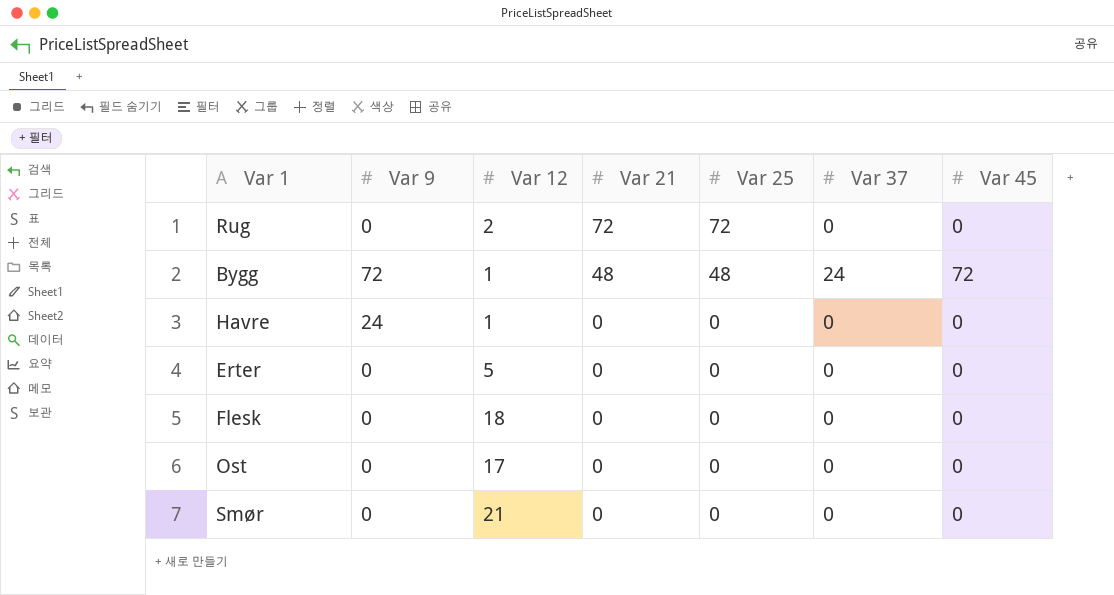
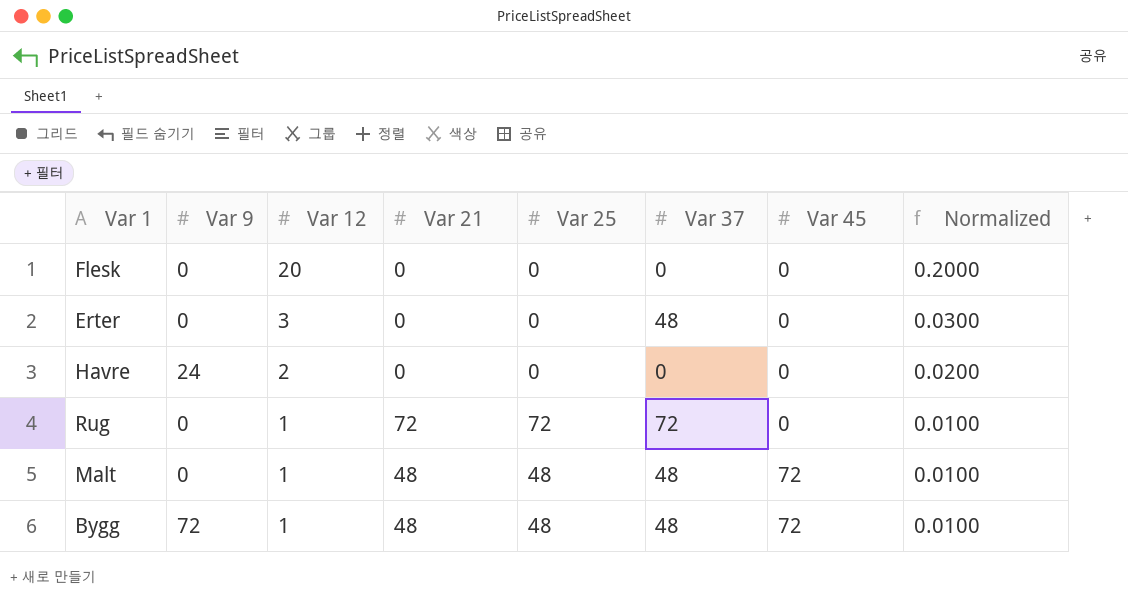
row order: Var 21 descending -> Var 12 descending
column Normalized | formula: none -> [Var 12] * 0.01
row Ost: 0 | 17 | 0 | 0 | 0 | 0 -> none
row Smør: 0 | 21 | 0 | 0 | 0 | 0 -> none
Flesk | Var 12: 18 -> 20
Erter | Var 12: 5 -> 3
Erter | Var 37: 0 -> 48
Havre | Var 12: 1 -> 2
Rug | Var 12: 2 -> 1
Rug | Var 37: 0 -> 72
row Malt: none -> 0 | 1 | 48 | 48 | 48 | 72 | 0.0100
Bygg | Var 37: 24 -> 48

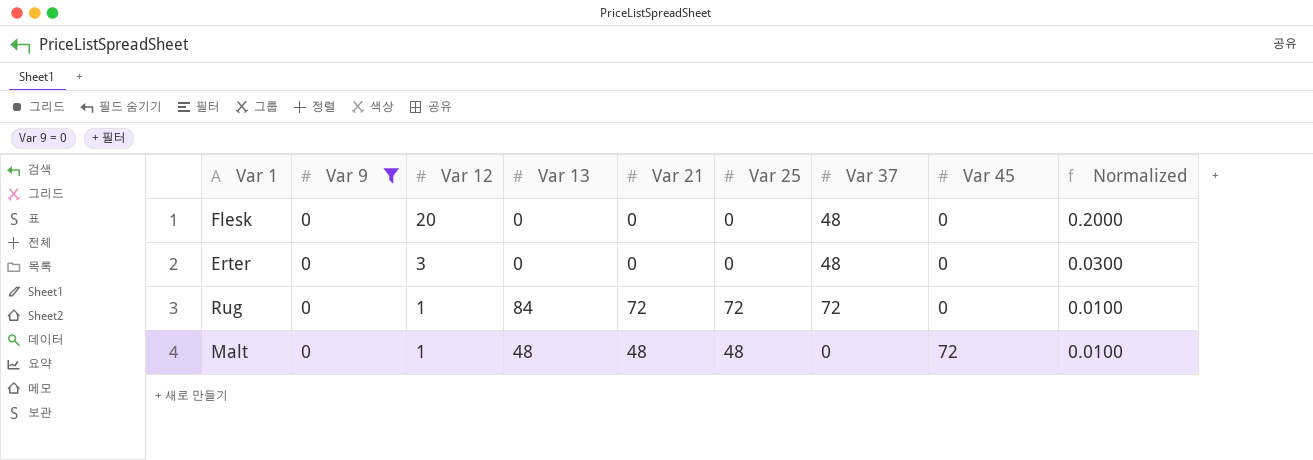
filter: none -> Var 9 = 0
column Var 13 | position: none -> 4
Flesk | Var 37: 0 -> 48
Malt | Var 37: 48 -> 0

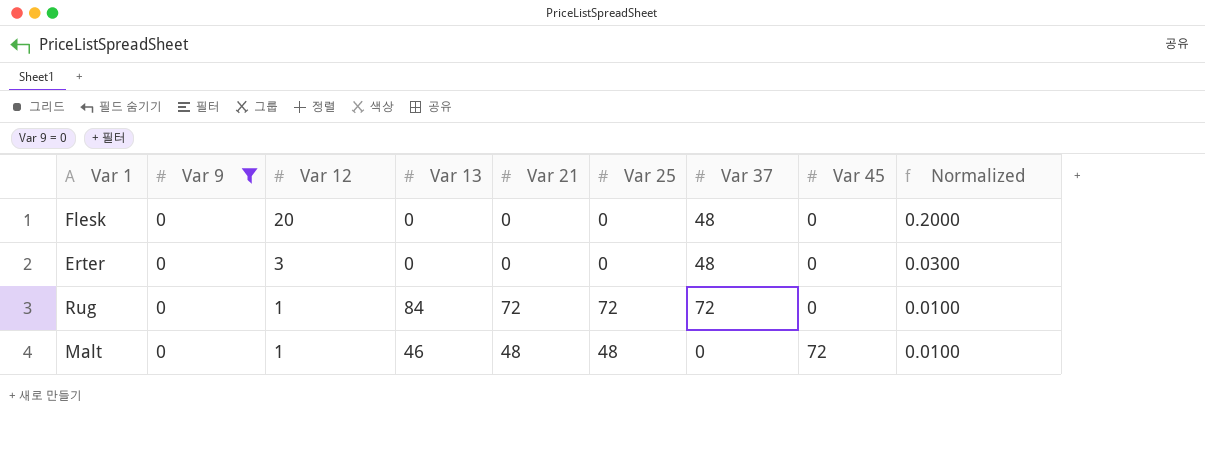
Malt | Var 13: 48 -> 46

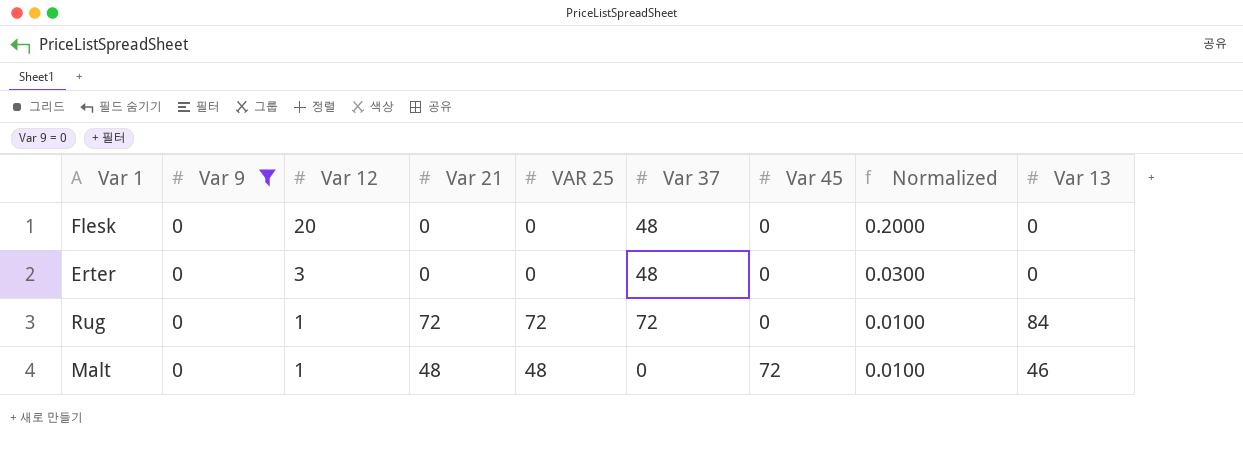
column name: Var 25 -> VAR 25
column Var 13 | position: 4 -> 9

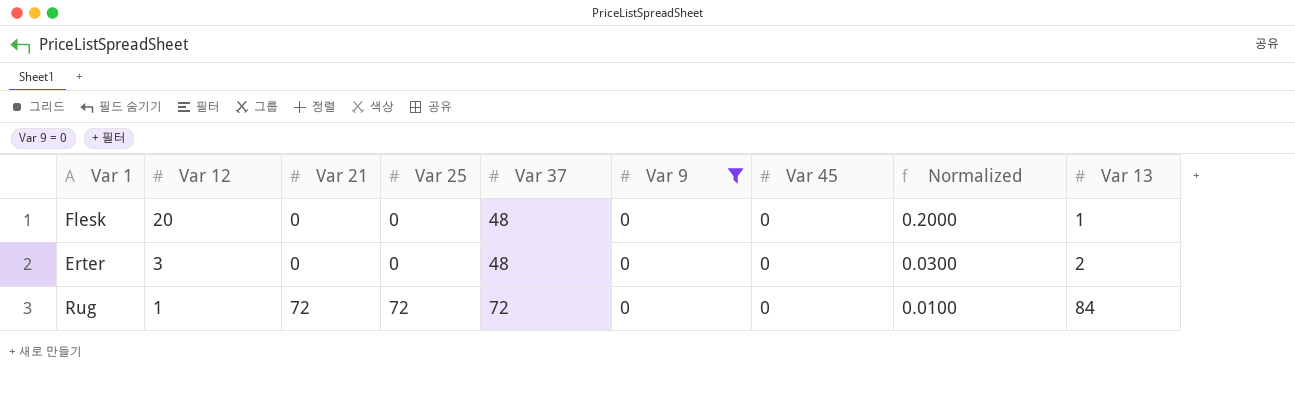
column name: VAR 25 -> Var 25
column Var 9 | position: 2 -> 6
row Malt: 0 | 1 | 48 | 48 | 0 | 72 | 0.0100 | 46 -> none
Flesk | Var 13: 0 -> 1
Erter | Var 13: 0 -> 2

